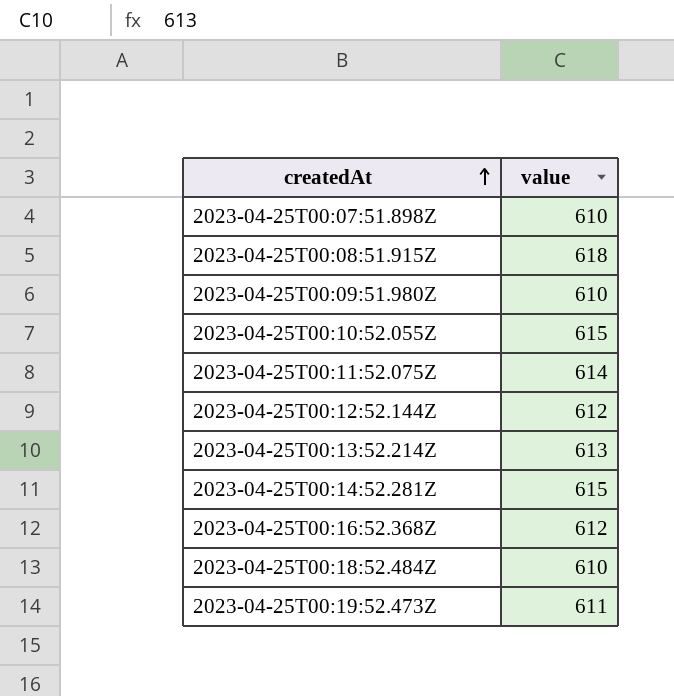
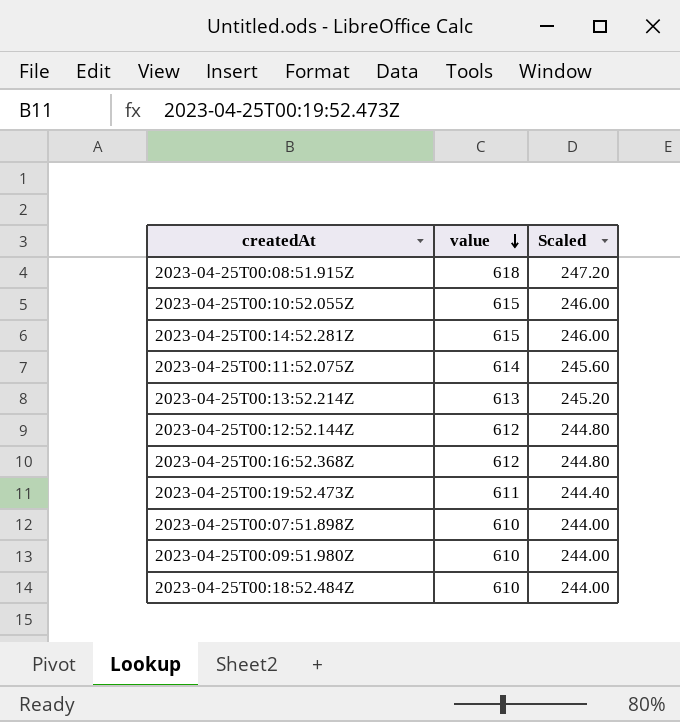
row order: createdAt ascending -> value descending
column Scaled | formula: none -> [value] * 0.4

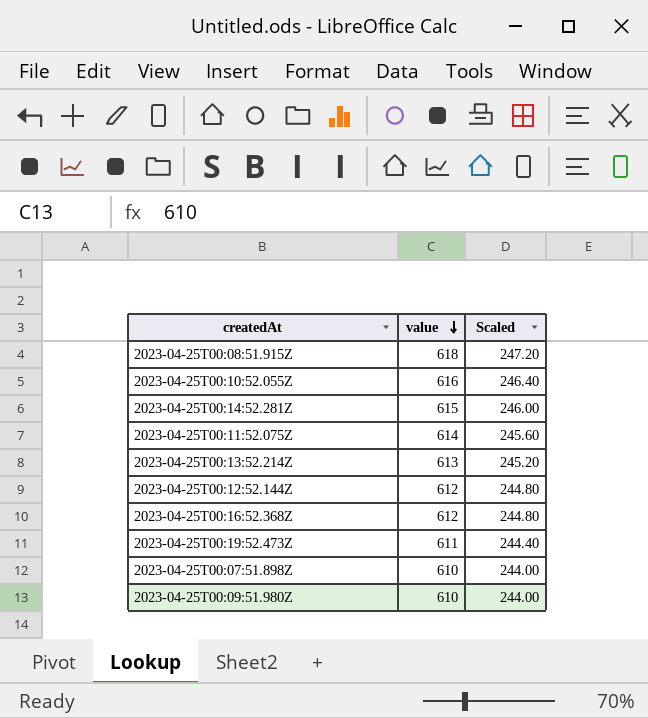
row 2023-04-25T00:18:52.484Z: 610 | 244.00 -> none
2023-04-25T00:10:52.055Z | value: 615 -> 616
2023-04-25T00:10:52.055Z | Scaled: 246.00 -> 246.40

